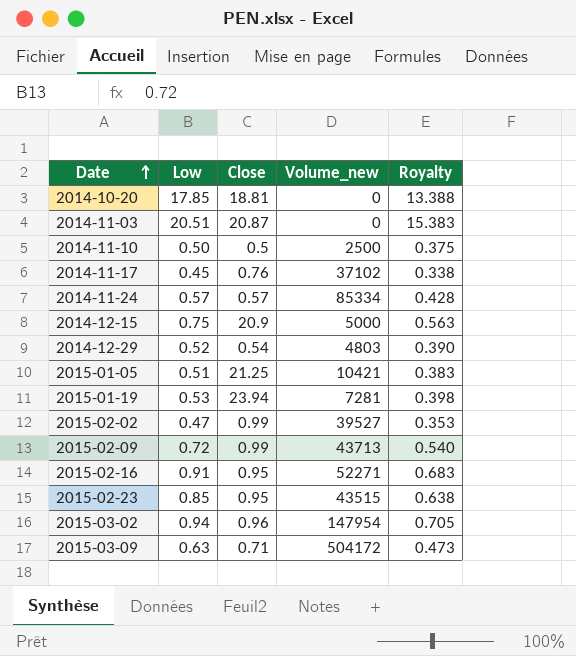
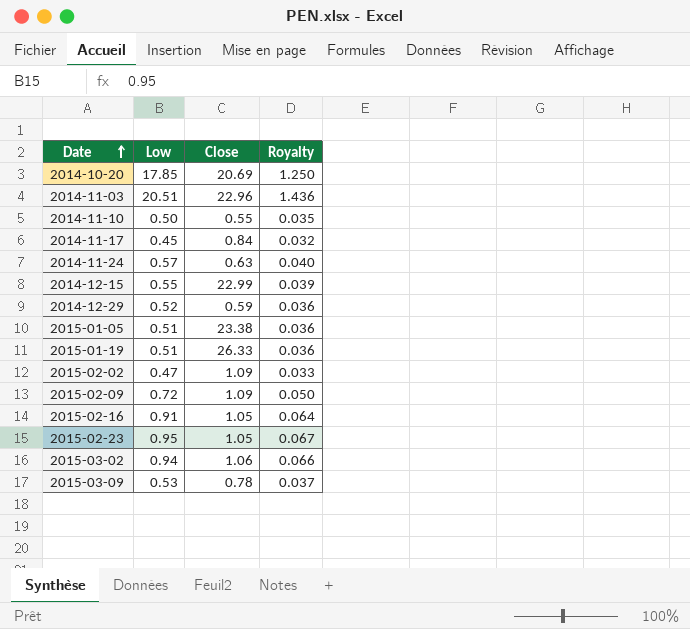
column Volume_new | position: 4 -> none
column Royalty | formula: [Low] * 0.75 -> [Low] * 0.07
2014-10-20 | Close: 18.81 -> 20.69
2014-11-03 | Close: 20.87 -> 22.96
2014-11-10 | Close: 0.5 -> 0.55
2014-11-17 | Close: 0.76 -> 0.84
2014-11-24 | Close: 0.57 -> 0.63
2014-12-15 | Low: 0.75 -> 0.55
2014-12-15 | Close: 20.9 -> 22.99
2014-12-29 | Close: 0.54 -> 0.59
2015-01-05 | Close: 21.25 -> 23.38
2015-01-19 | Low: 0.53 -> 0.51
2015-01-19 | Close: 23.94 -> 26.33
2015-02-02 | Close: 0.99 -> 1.09
2015-02-09 | Close: 0.99 -> 1.09
2015-02-16 | Close: 0.95 -> 1.05
2015-02-23 | Low: 0.85 -> 0.95
2015-02-23 | Close: 0.95 -> 1.05
2015-03-02 | Close: 0.96 -> 1.06
2015-03-09 | Low: 0.63 -> 0.53
2015-03-09 | Close: 0.71 -> 0.78

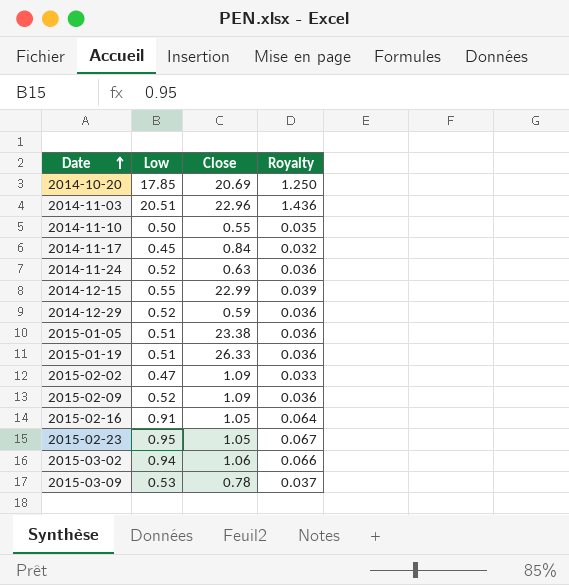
2014-11-24 | Low: 0.57 -> 0.52
2014-11-24 | Royalty: 0.040 -> 0.036
2015-02-09 | Low: 0.72 -> 0.52
2015-02-09 | Royalty: 0.050 -> 0.036

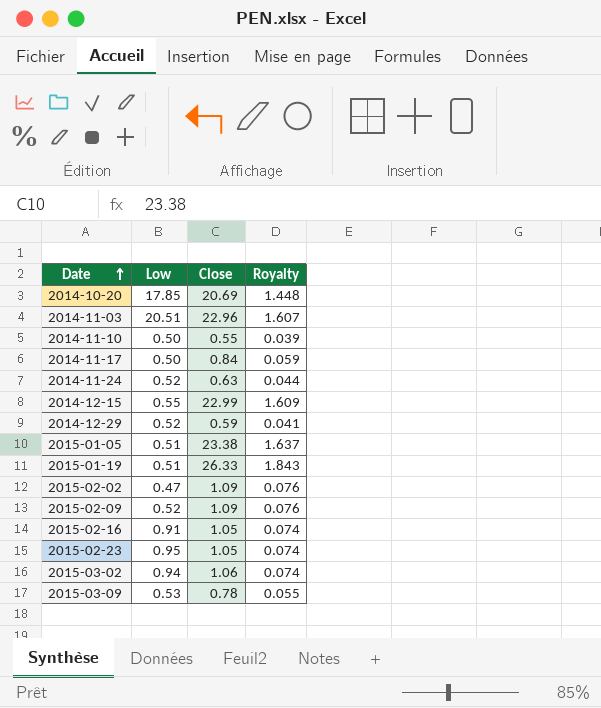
column Royalty | formula: [Low] * 0.07 -> [Close] * 0.07
2014-11-17 | Low: 0.45 -> 0.50

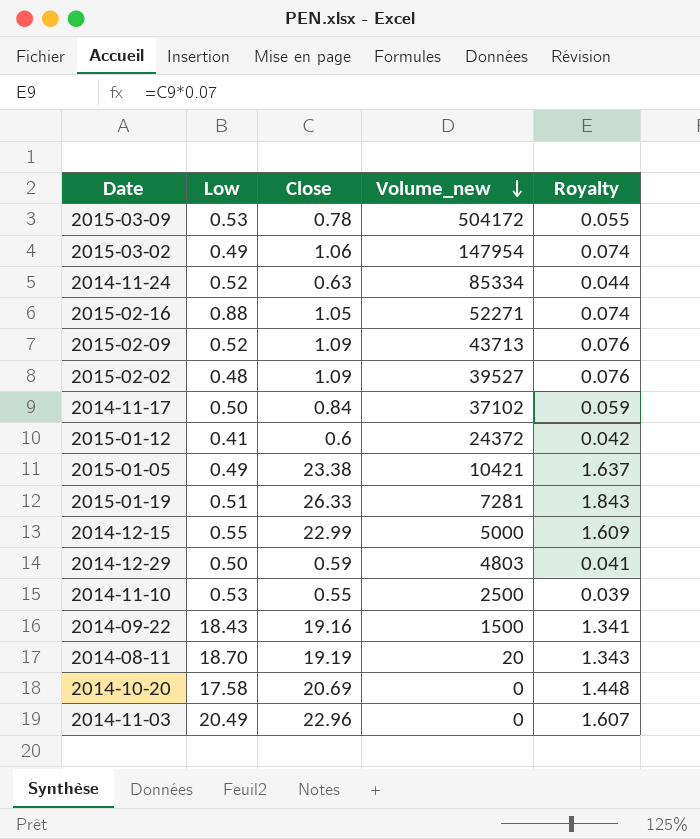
row order: Date ascending -> Volume_new descending
column Volume_new | position: none -> 4
row 2015-02-23: 0.95 | 1.05 | 0.074 -> none
2015-03-02 | Low: 0.94 -> 0.49
2015-02-16 | Low: 0.91 -> 0.88
2015-02-02 | Low: 0.47 -> 0.48
row 2015-01-12: none -> 0.41 | 0.6 | 24372 | 0.042
2015-01-05 | Low: 0.51 -> 0.49
2014-12-29 | Low: 0.52 -> 0.50
2014-11-10 | Low: 0.50 -> 0.53
row 2014-09-22: none -> 18.43 | 19.16 | 1500 | 1.341
row 2014-08-11: none -> 18.70 | 19.19 | 20 | 1.343
2014-10-20 | Low: 17.85 -> 17.58
2014-11-03 | Low: 20.51 -> 20.49

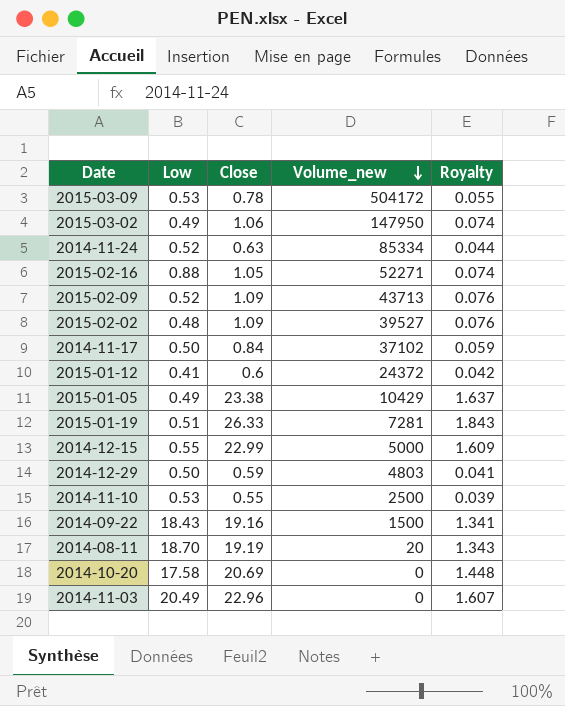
2015-03-02 | Volume_new: 147954 -> 147950
2015-01-05 | Volume_new: 10421 -> 10429

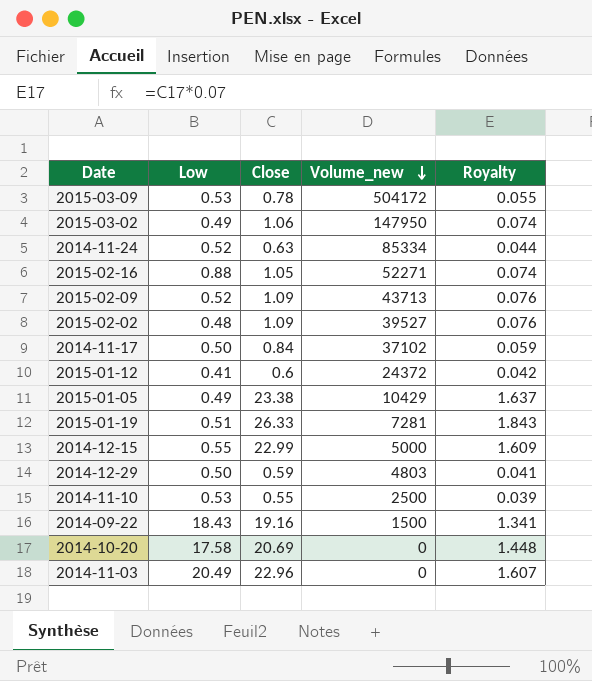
row 2014-08-11: 18.70 | 19.19 | 20 | 1.343 -> none

